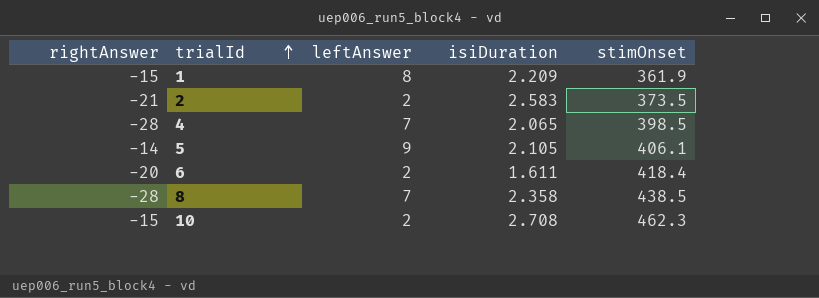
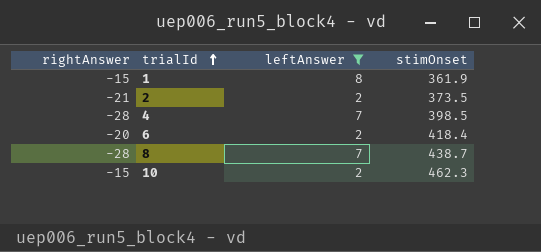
filter: none -> leftAnswer != 9
column isiDuration | position: 4 -> none
8 | stimOnset: 438.5 -> 438.7

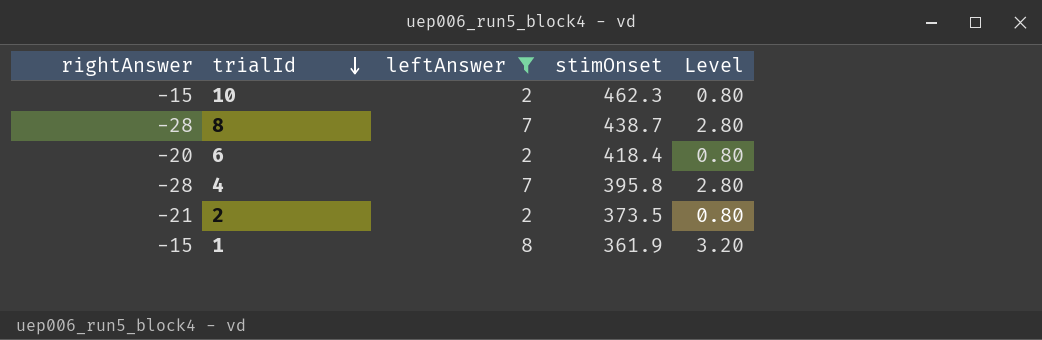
row order: trialId ascending -> trialId descending
column Level | formula: none -> [leftAnswer] * 0.4
4 | stimOnset: 398.5 -> 395.8

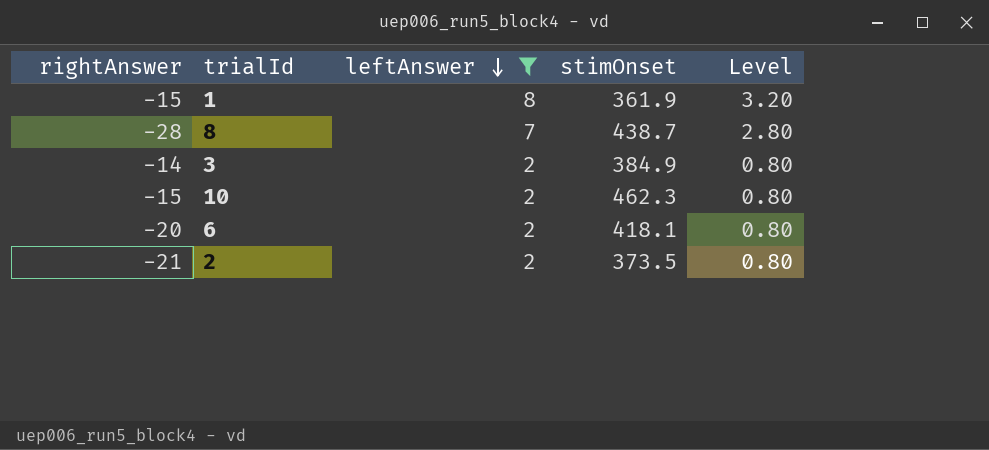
row order: trialId descending -> leftAnswer descending
row 4: -28 | 7 | 395.8 | 2.80 -> none
row 3: none -> -14 | 2 | 384.9 | 0.80
6 | stimOnset: 418.4 -> 418.1

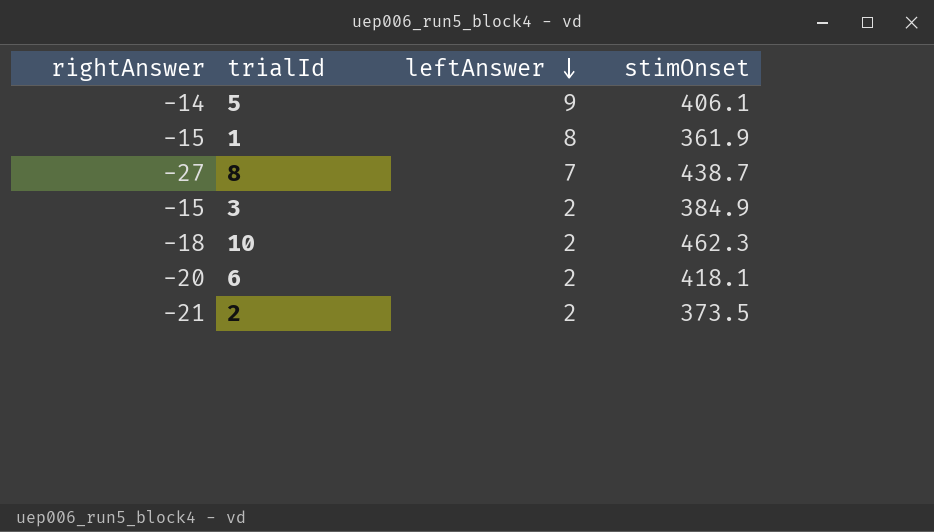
filter: leftAnswer != 9 -> none
column Level | formula: [leftAnswer] * 0.4 -> none
8 | rightAnswer: -28 -> -27
3 | rightAnswer: -14 -> -15
10 | rightAnswer: -15 -> -18

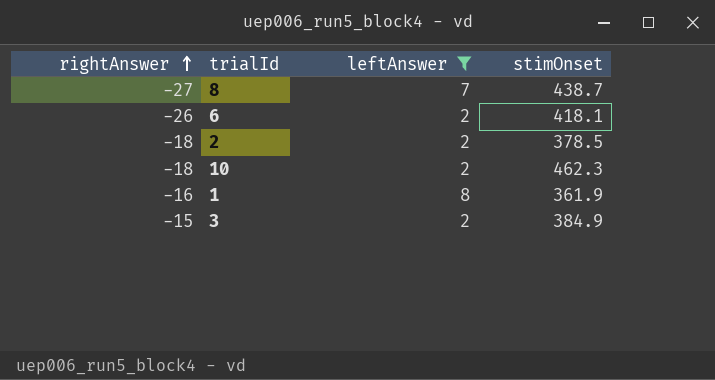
filter: none -> leftAnswer != 9
row order: leftAnswer descending -> rightAnswer ascending
6 | rightAnswer: -20 -> -26
2 | rightAnswer: -21 -> -18
2 | stimOnset: 373.5 -> 378.5
1 | rightAnswer: -15 -> -16

